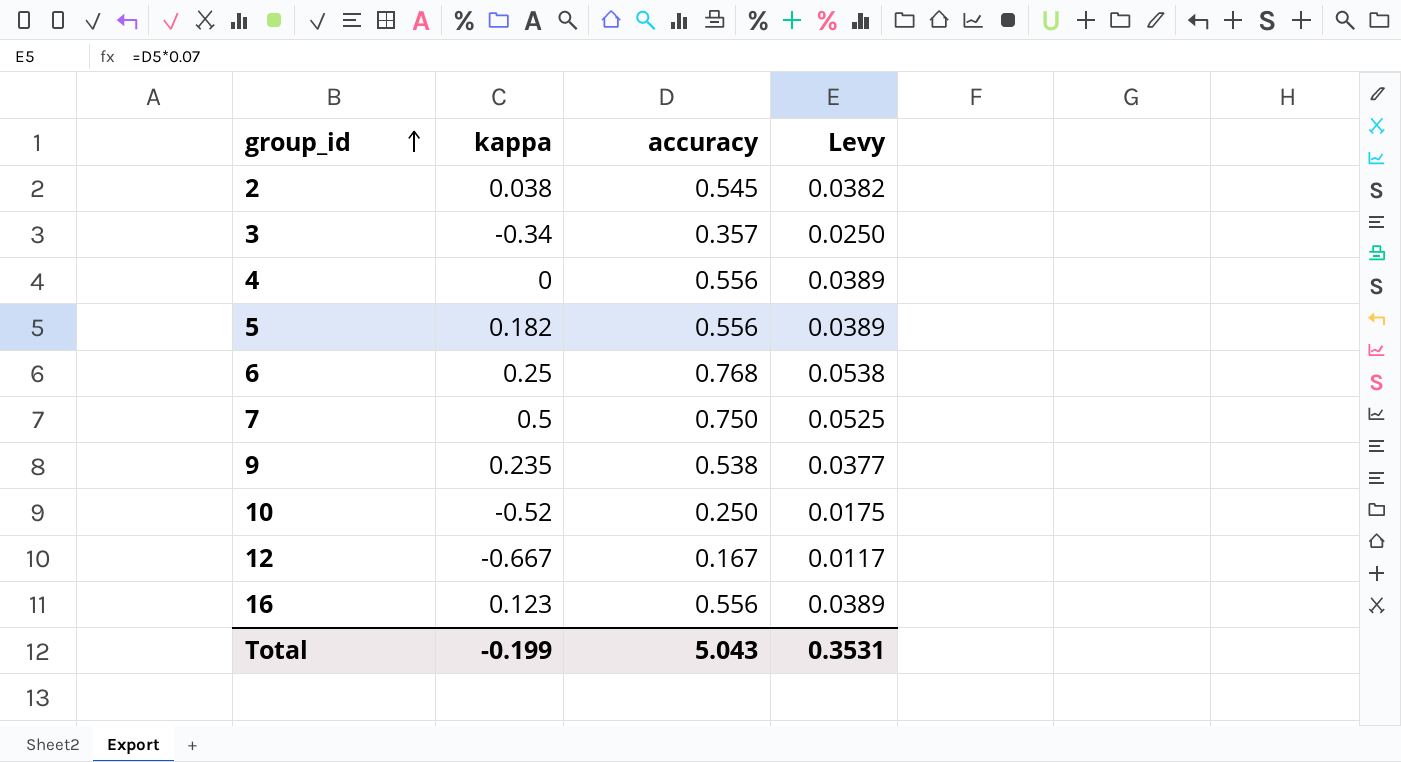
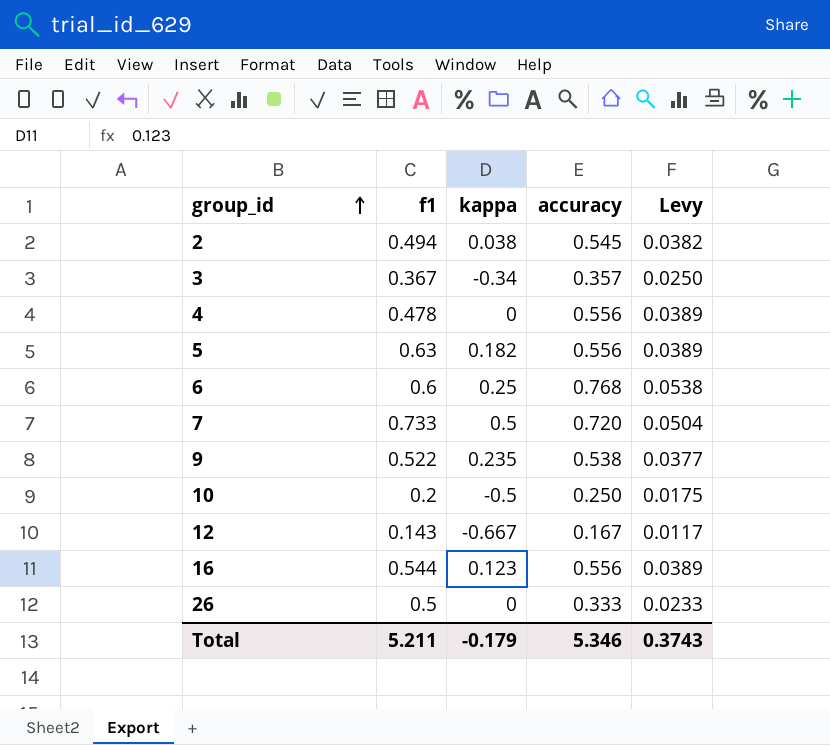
column f1 | position: none -> 2
7 | accuracy: 0.750 -> 0.720
7 | Levy: 0.0525 -> 0.0504
10 | kappa: -0.52 -> -0.5
row 26: none -> 0.5 | 0 | 0.333 | 0.0233
Total | kappa: -0.199 -> -0.179
Total | accuracy: 5.043 -> 5.346
Total | Levy: 0.3531 -> 0.3743

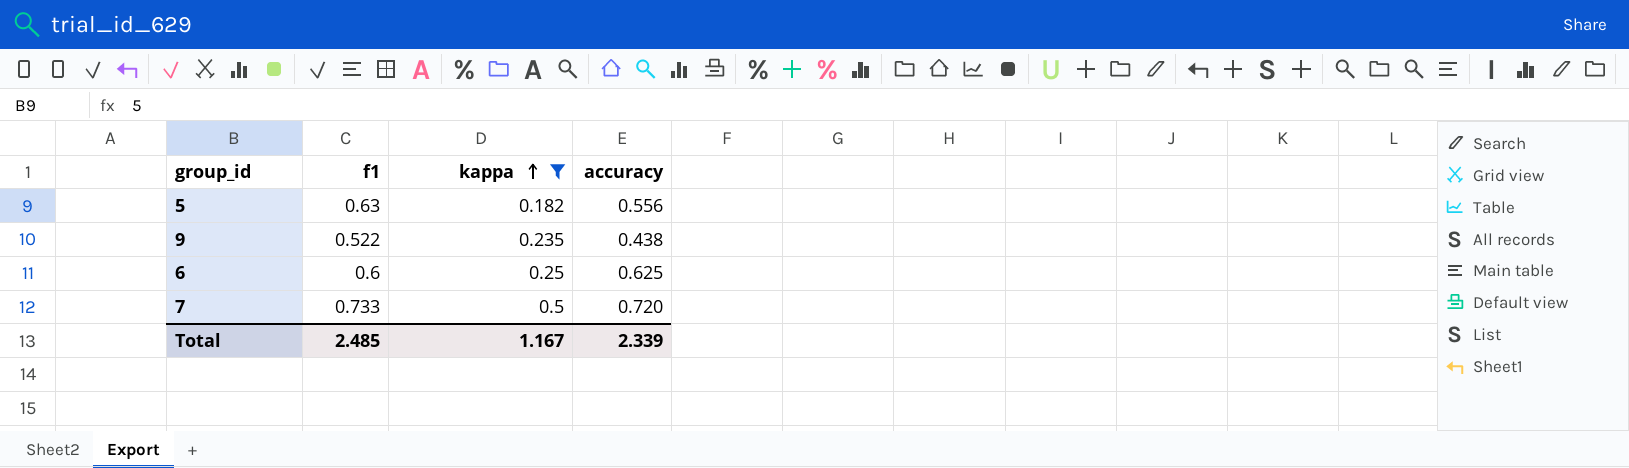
filter: none -> kappa >= 0.182
row order: group_id ascending -> kappa ascending
column Levy | formula: [accuracy] * 0.07 -> none
9 | accuracy: 0.538 -> 0.438
6 | accuracy: 0.768 -> 0.625
Total | f1: 5.211 -> 2.485
Total | kappa: -0.179 -> 1.167
Total | accuracy: 5.346 -> 2.339

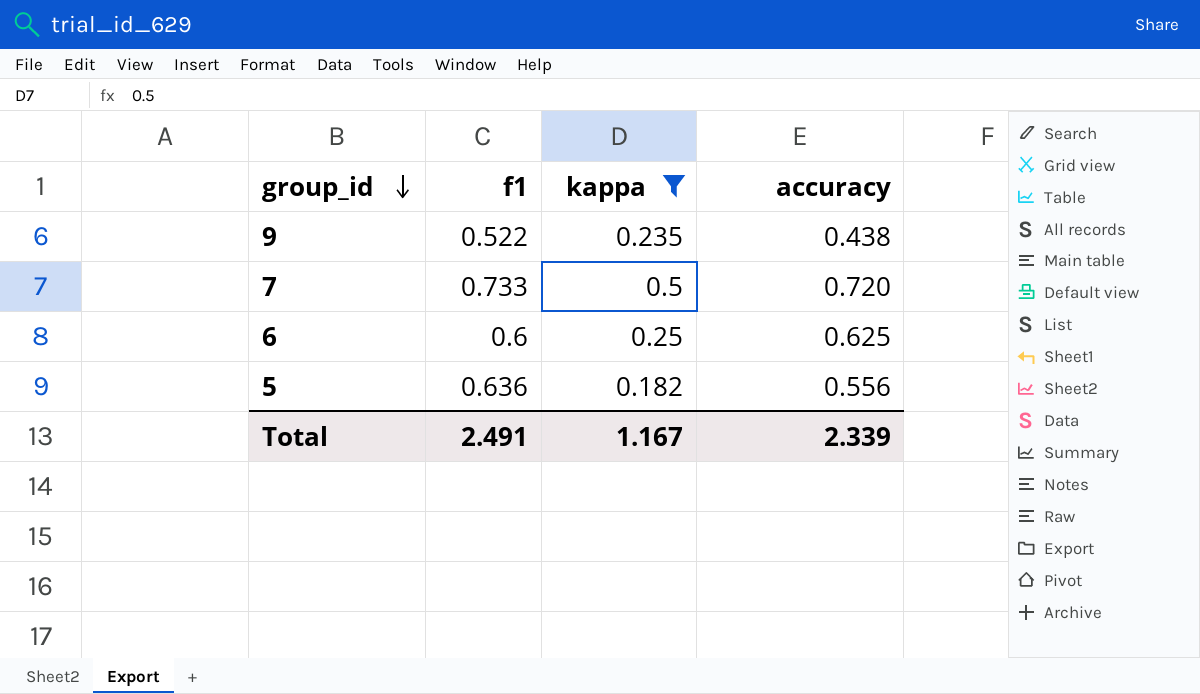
row order: kappa ascending -> group_id descending
5 | f1: 0.63 -> 0.636
Total | f1: 2.485 -> 2.491

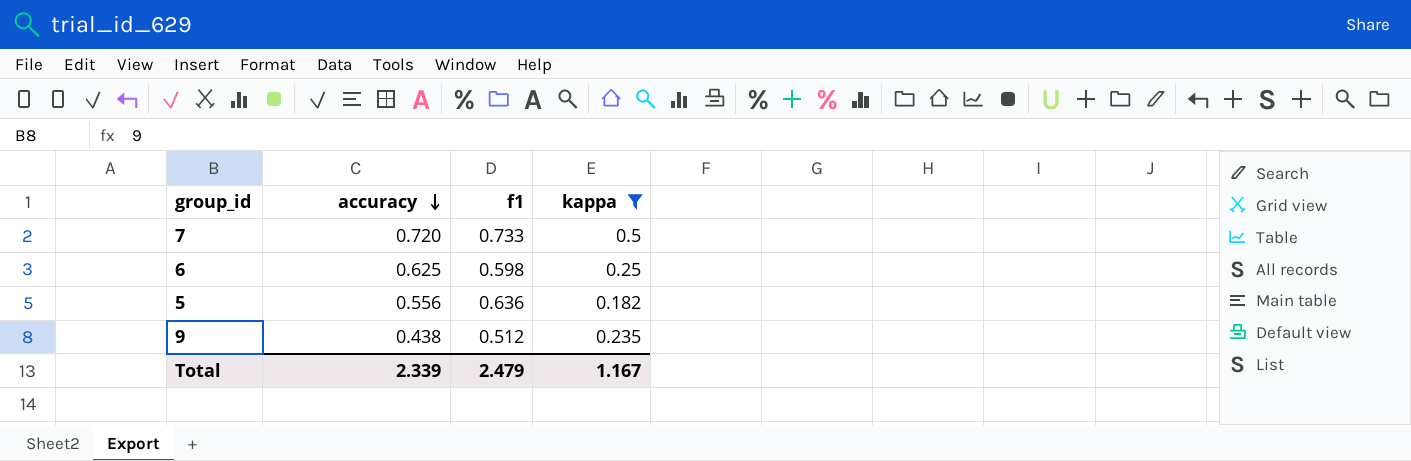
row order: group_id descending -> accuracy descending
column accuracy | position: 4 -> 2
6 | f1: 0.6 -> 0.598
9 | f1: 0.522 -> 0.512
Total | f1: 2.491 -> 2.479

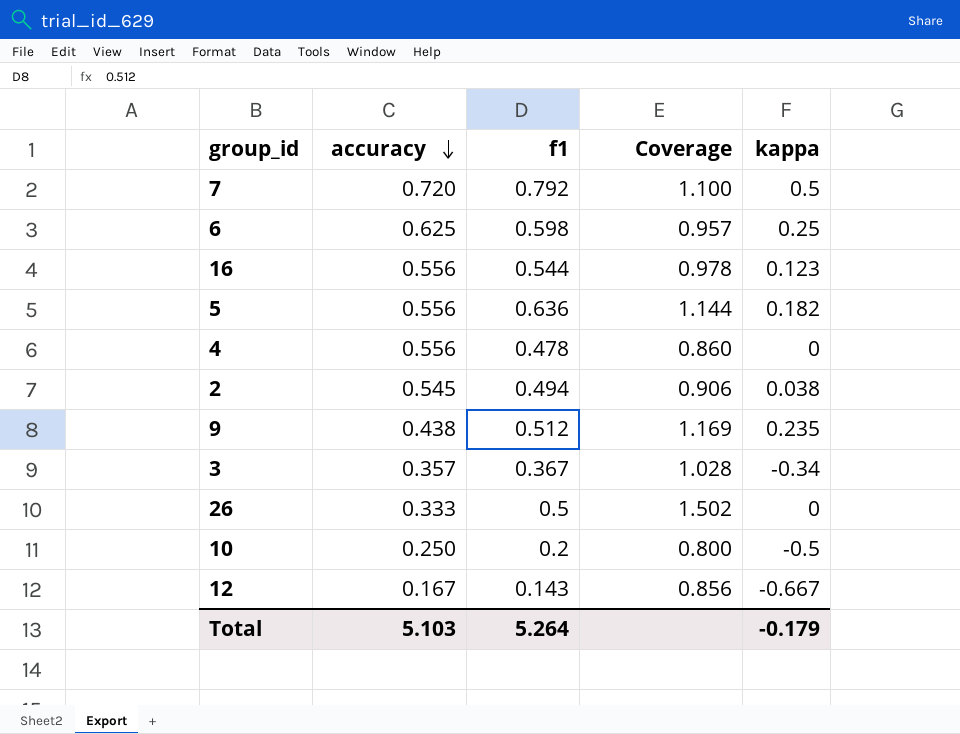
filter: kappa >= 0.182 -> none
column Coverage | formula: none -> [f1] / [accuracy]
7 | f1: 0.733 -> 0.792
Total | accuracy: 2.339 -> 5.103
Total | f1: 2.479 -> 5.264
Total | kappa: 1.167 -> -0.179

